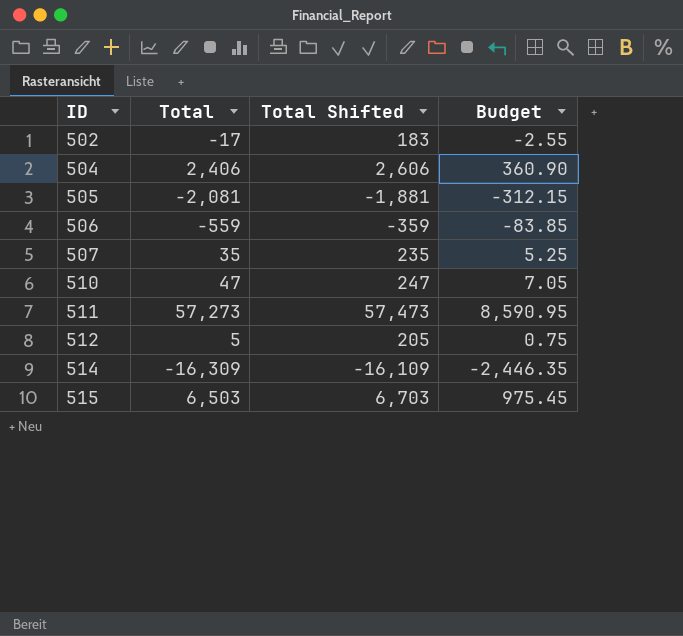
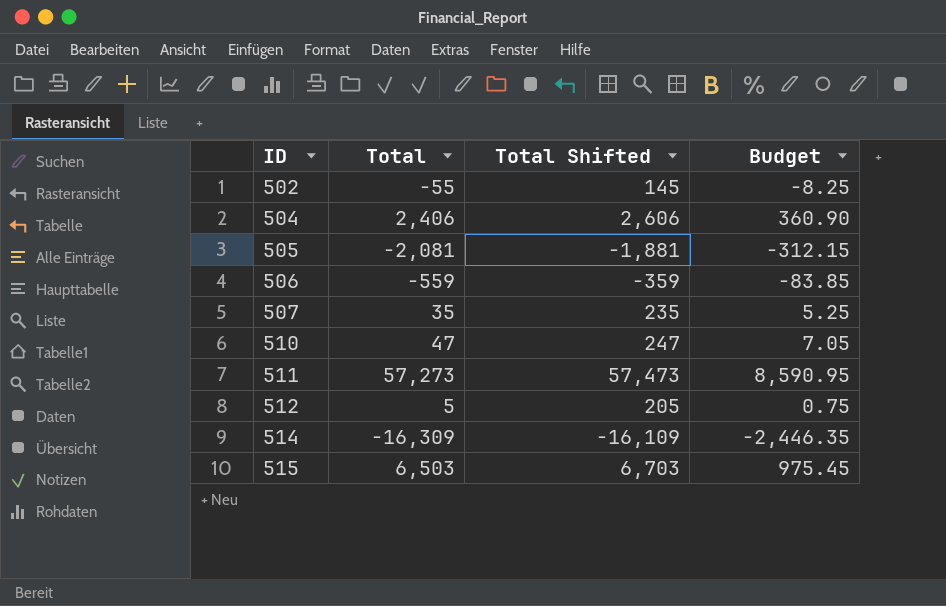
502 | Total: -17 -> -55
502 | Total Shifted: 183 -> 145
502 | Budget: -2.55 -> -8.25

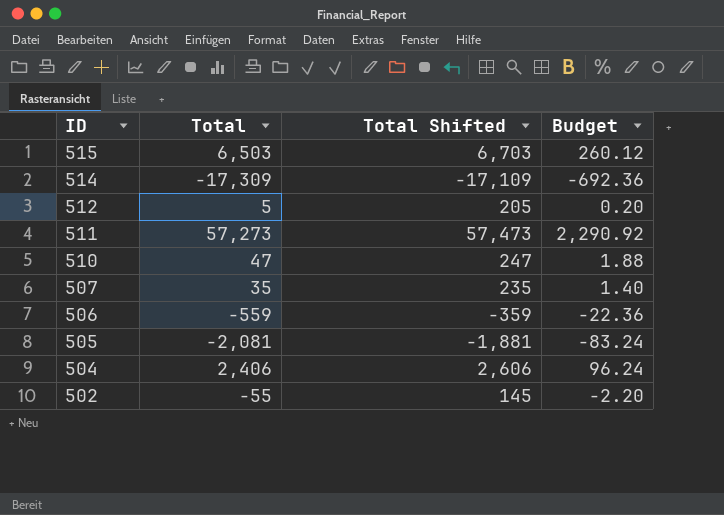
row order: ID ascending -> ID descending
column Budget | formula: [Total] * 0.15 -> [Total] * 0.04
514 | Total: -16,309 -> -17,309
514 | Total Shifted: -16,109 -> -17,109

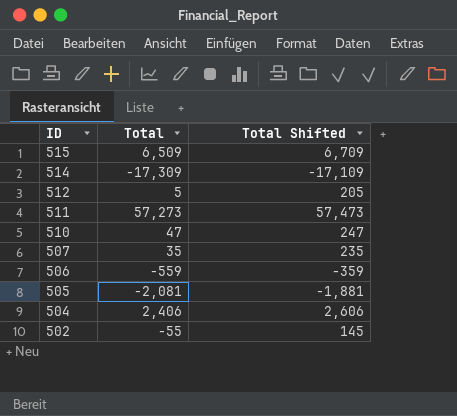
column Budget | formula: [Total] * 0.04 -> none
515 | Total: 6,503 -> 6,509
515 | Total Shifted: 6,703 -> 6,709

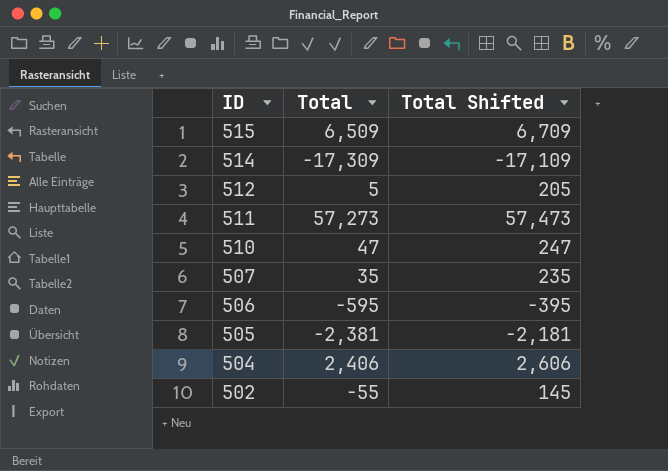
506 | Total: -559 -> -595
506 | Total Shifted: -359 -> -395
505 | Total: -2,081 -> -2,381
505 | Total Shifted: -1,881 -> -2,181

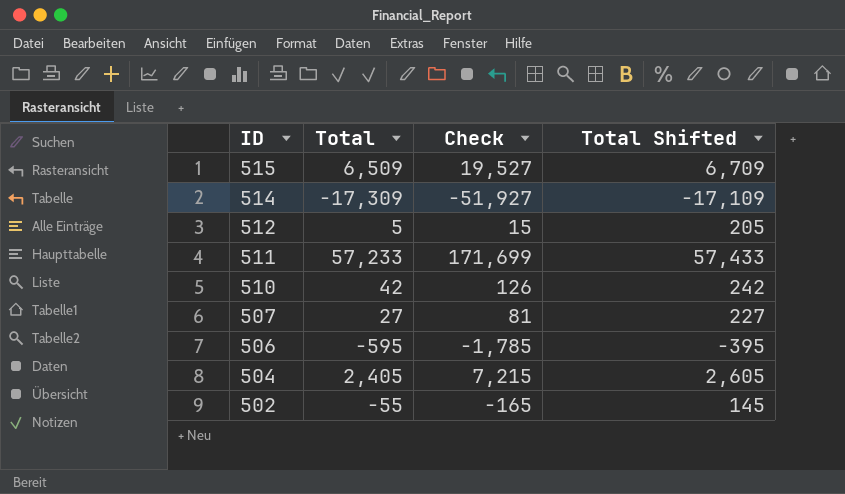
column Check | formula: none -> [Total] * 3
row 505: -2,381 | -2,181 -> none
511 | Total: 57,273 -> 57,233
511 | Total Shifted: 57,473 -> 57,433
510 | Total: 47 -> 42
510 | Total Shifted: 247 -> 242
507 | Total: 35 -> 27
507 | Total Shifted: 235 -> 227
504 | Total: 2,406 -> 2,405
504 | Total Shifted: 2,606 -> 2,605

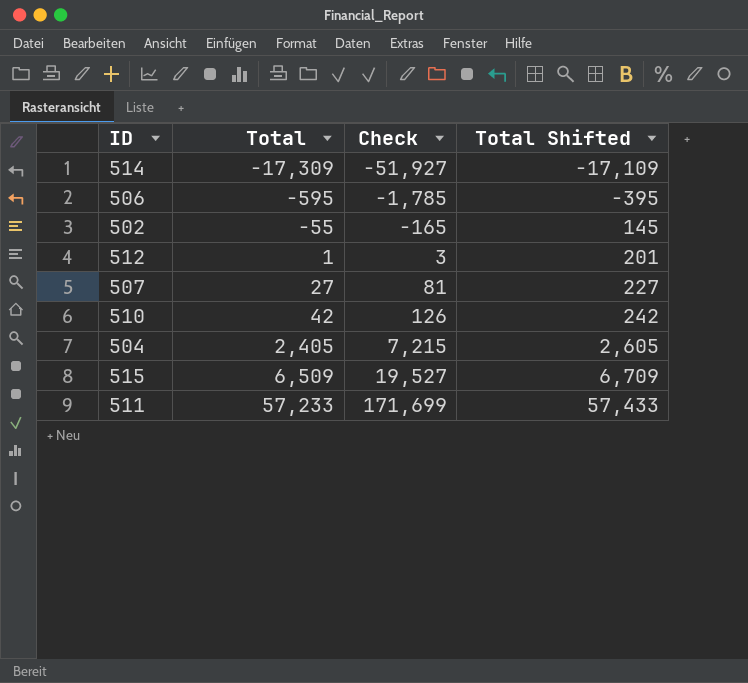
row order: ID descending -> Total ascending
512 | Total: 5 -> 1
512 | Check: 15 -> 3
512 | Total Shifted: 205 -> 201

